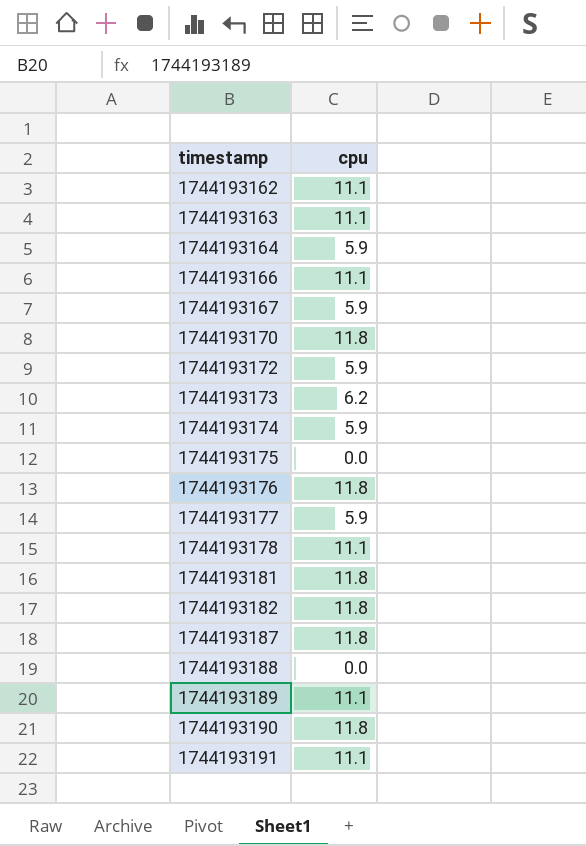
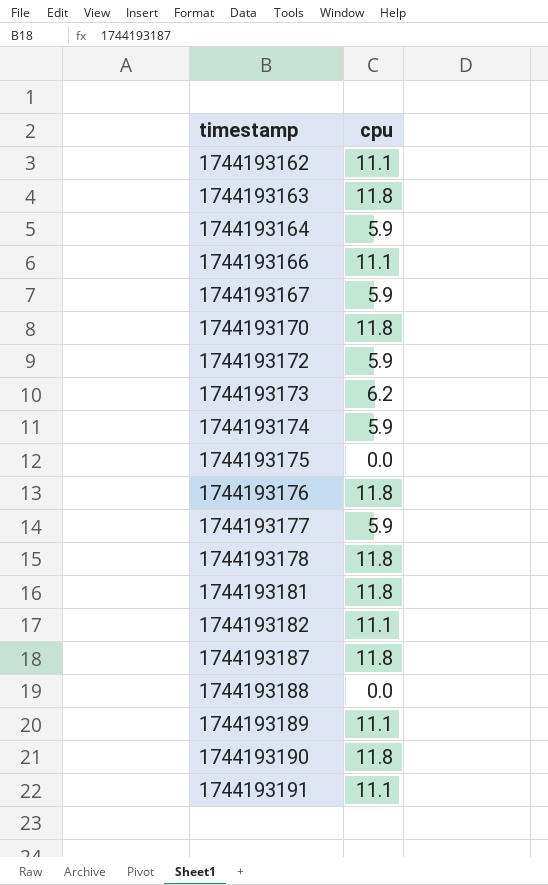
1744193163 | cpu: 11.1 -> 11.8
1744193178 | cpu: 11.1 -> 11.8
1744193182 | cpu: 11.8 -> 11.1

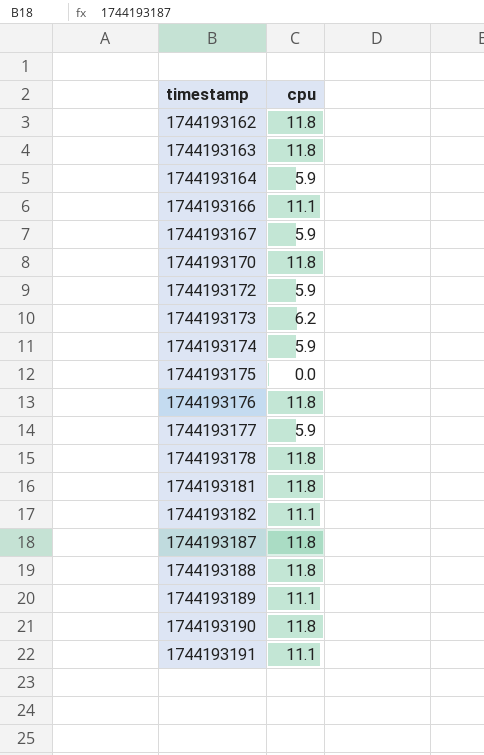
1744193162 | cpu: 11.1 -> 11.8
1744193188 | cpu: 0.0 -> 11.8

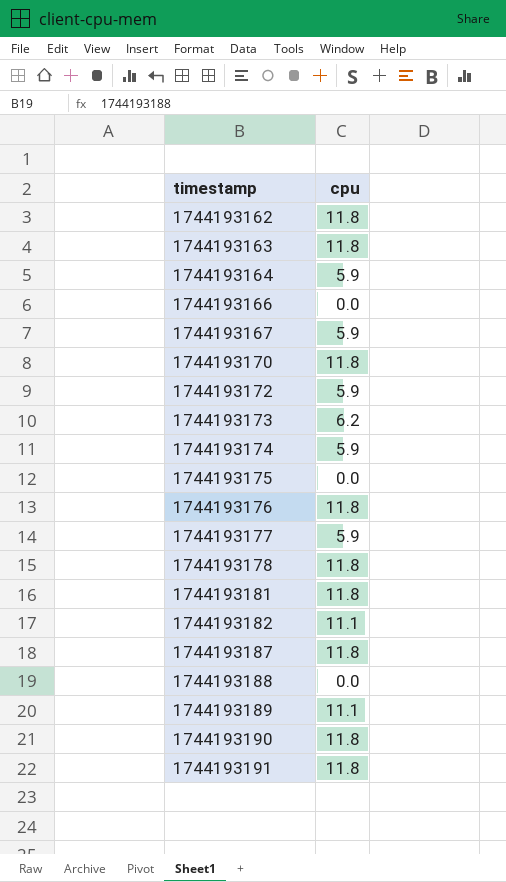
1744193166 | cpu: 11.1 -> 0.0
1744193188 | cpu: 11.8 -> 0.0
1744193191 | cpu: 11.1 -> 11.8

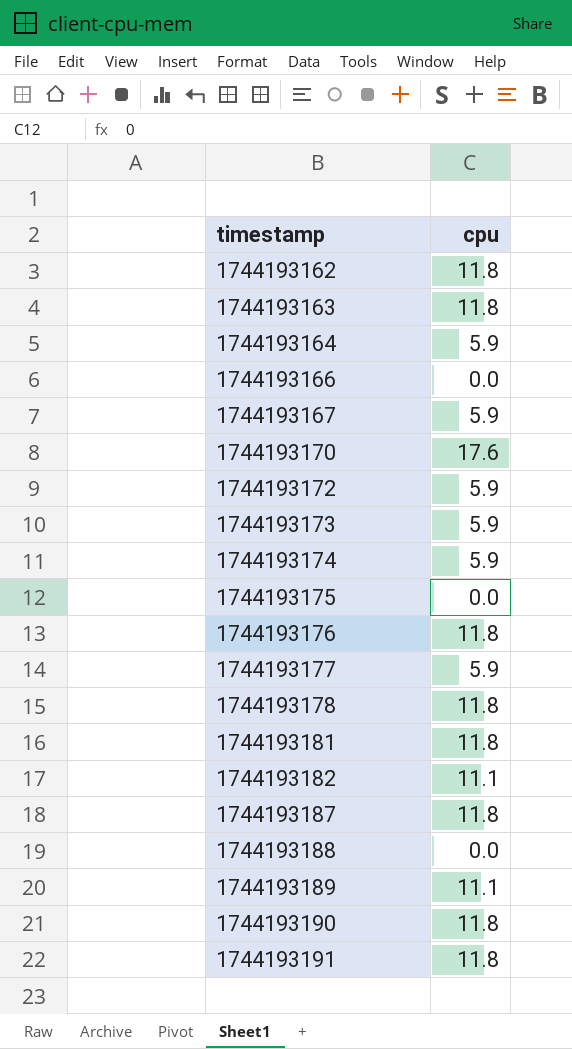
1744193170 | cpu: 11.8 -> 17.6
1744193173 | cpu: 6.2 -> 5.9

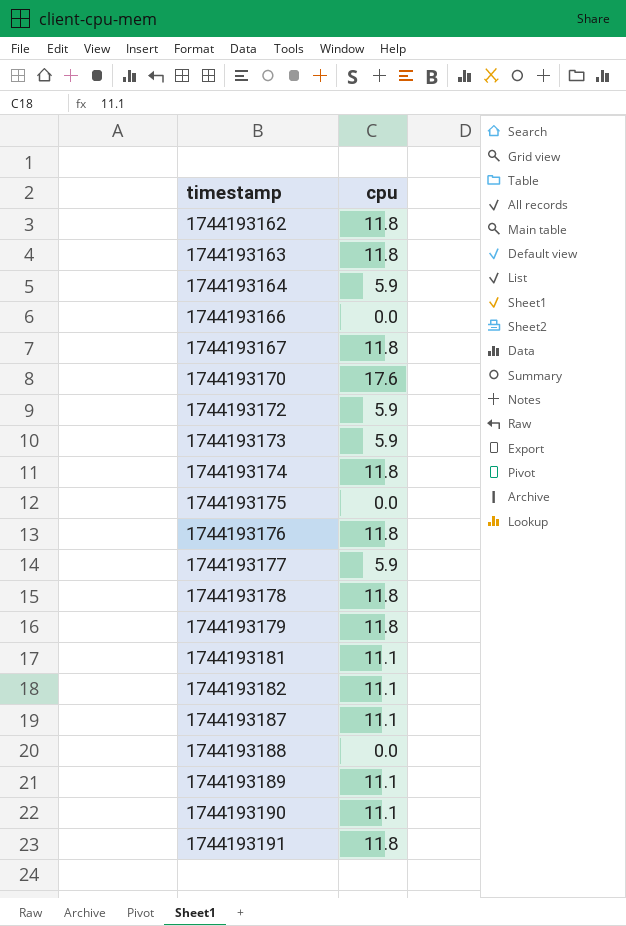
1744193167 | cpu: 5.9 -> 11.8
1744193174 | cpu: 5.9 -> 11.8
row 1744193179: none -> 11.8
1744193181 | cpu: 11.8 -> 11.1
1744193187 | cpu: 11.8 -> 11.1
1744193190 | cpu: 11.8 -> 11.1

